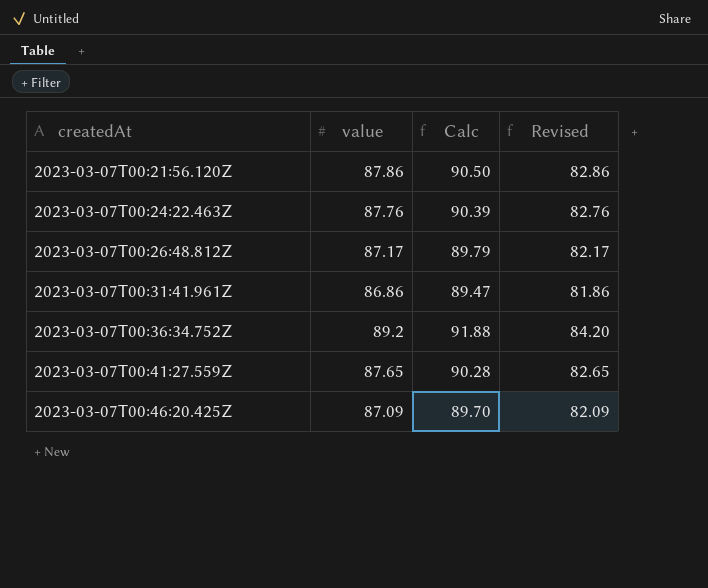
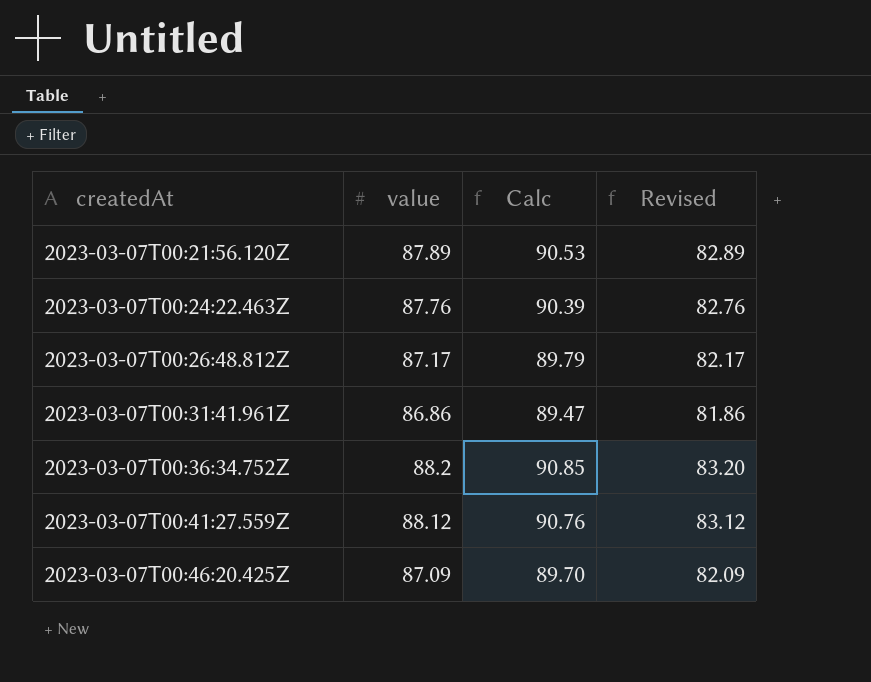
2023-03-07T00:21:56.120Z | value: 87.86 -> 87.89
2023-03-07T00:21:56.120Z | Calc: 90.50 -> 90.53
2023-03-07T00:21:56.120Z | Revised: 82.86 -> 82.89
2023-03-07T00:36:34.752Z | value: 89.2 -> 88.2
2023-03-07T00:36:34.752Z | Calc: 91.88 -> 90.85
2023-03-07T00:36:34.752Z | Revised: 84.20 -> 83.20
2023-03-07T00:41:27.559Z | value: 87.65 -> 88.12
2023-03-07T00:41:27.559Z | Calc: 90.28 -> 90.76
2023-03-07T00:41:27.559Z | Revised: 82.65 -> 83.12

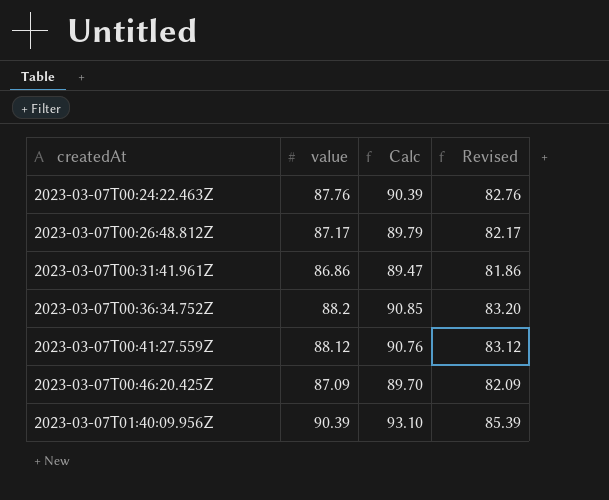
row 2023-03-07T00:21:56.120Z: 87.89 | 90.53 | 82.89 -> none
row 2023-03-07T01:40:09.956Z: none -> 90.39 | 93.10 | 85.39

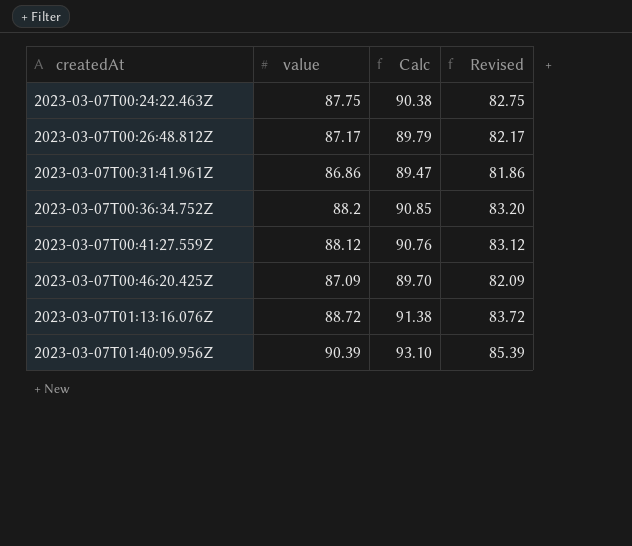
2023-03-07T00:24:22.463Z | value: 87.76 -> 87.75
2023-03-07T00:24:22.463Z | Calc: 90.39 -> 90.38
2023-03-07T00:24:22.463Z | Revised: 82.76 -> 82.75
row 2023-03-07T01:13:16.076Z: none -> 88.72 | 91.38 | 83.72

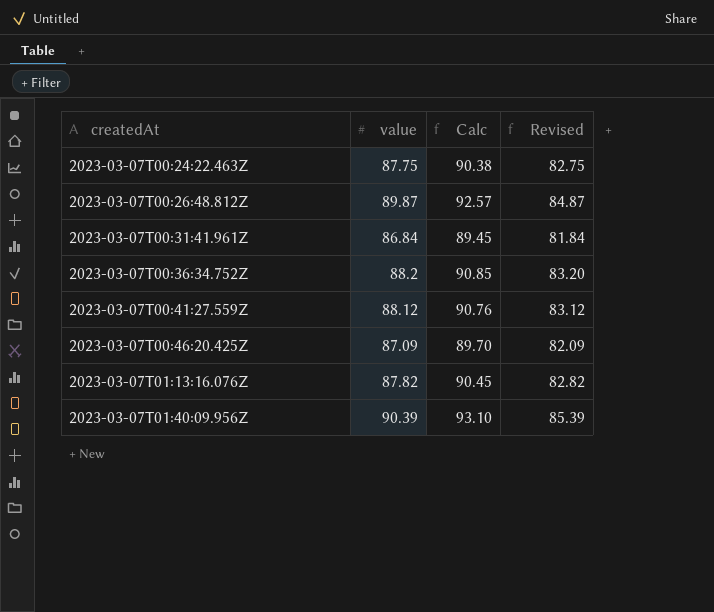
2023-03-07T00:26:48.812Z | value: 87.17 -> 89.87
2023-03-07T00:26:48.812Z | Calc: 89.79 -> 92.57
2023-03-07T00:26:48.812Z | Revised: 82.17 -> 84.87
2023-03-07T00:31:41.961Z | value: 86.86 -> 86.84
2023-03-07T00:31:41.961Z | Calc: 89.47 -> 89.45
2023-03-07T00:31:41.961Z | Revised: 81.86 -> 81.84
2023-03-07T01:13:16.076Z | value: 88.72 -> 87.82
2023-03-07T01:13:16.076Z | Calc: 91.38 -> 90.45
2023-03-07T01:13:16.076Z | Revised: 83.72 -> 82.82

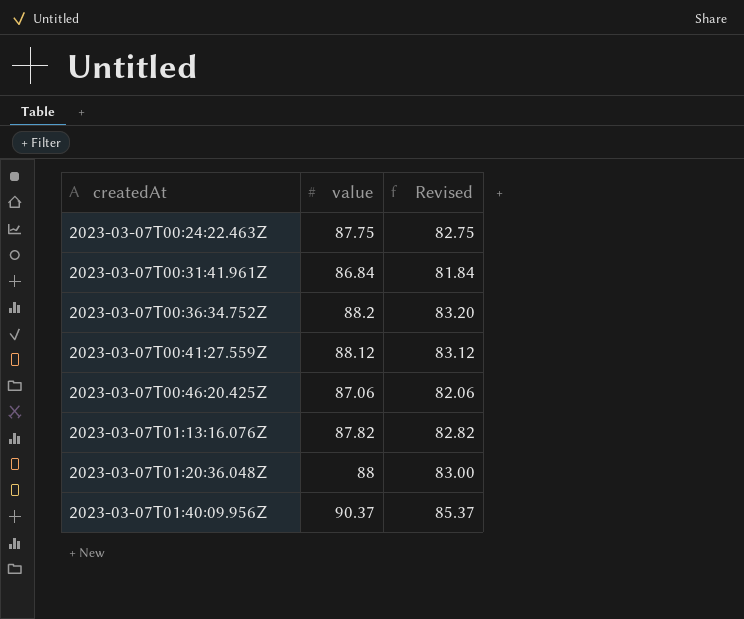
column Calc | formula: [value] * 1.03 -> none
row 2023-03-07T00:26:48.812Z: 89.87 | 92.57 | 84.87 -> none
2023-03-07T00:46:20.425Z | value: 87.09 -> 87.06
2023-03-07T00:46:20.425Z | Revised: 82.09 -> 82.06
row 2023-03-07T01:20:36.048Z: none -> 88 | 83.00
2023-03-07T01:40:09.956Z | value: 90.39 -> 90.37
2023-03-07T01:40:09.956Z | Revised: 85.39 -> 85.37

